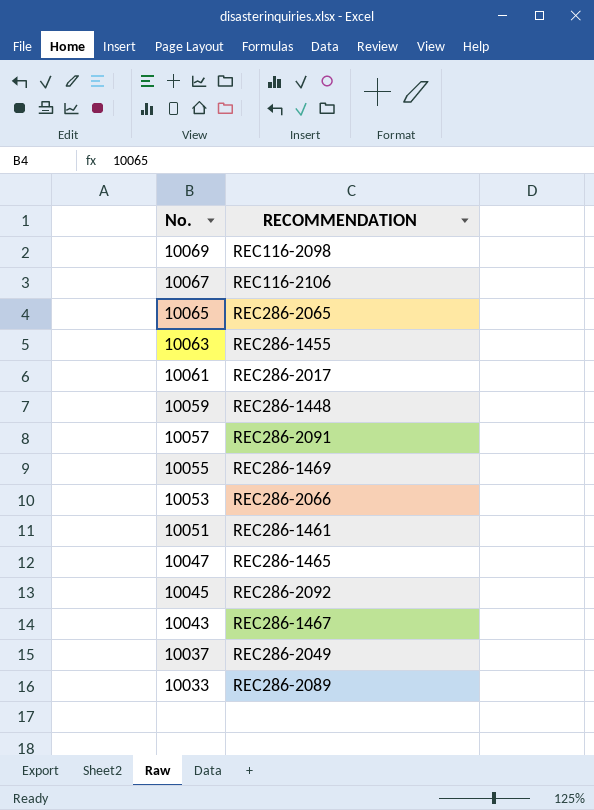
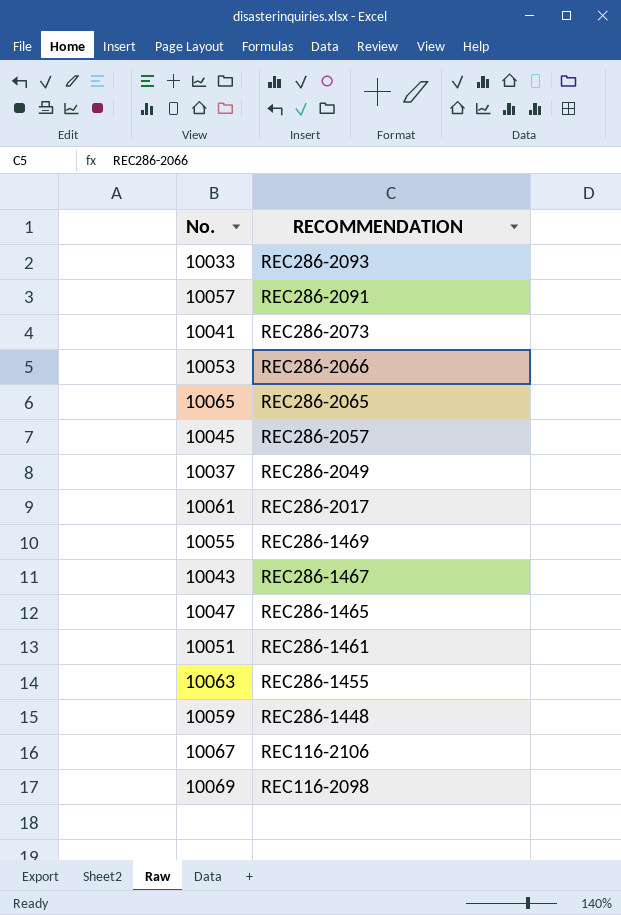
row order: No. descending -> RECOMMENDATION descending
10033 | RECOMMENDATION: REC286-2089 -> REC286-2093
row 10041: none -> REC286-2073
10045 | RECOMMENDATION: REC286-2092 -> REC286-2057

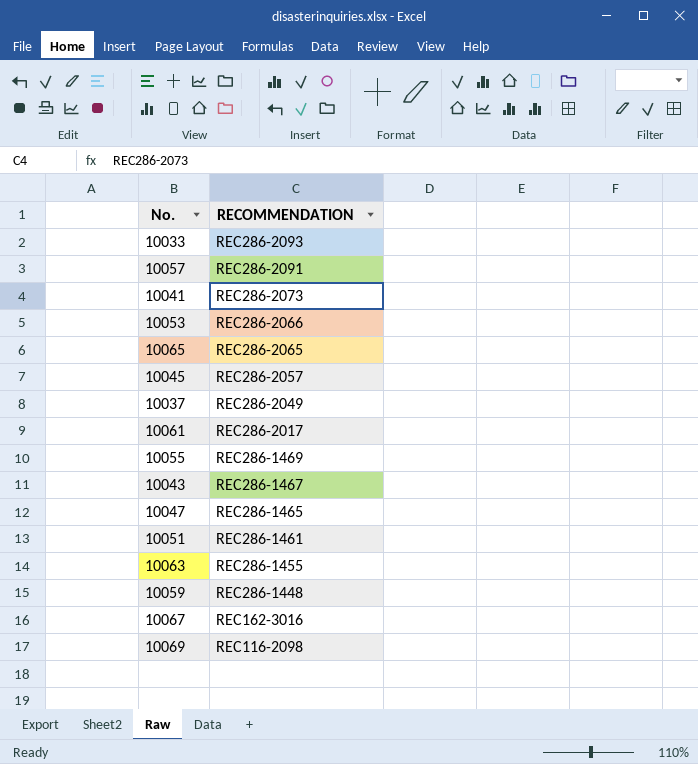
10067 | RECOMMENDATION: REC116-2106 -> REC162-3016

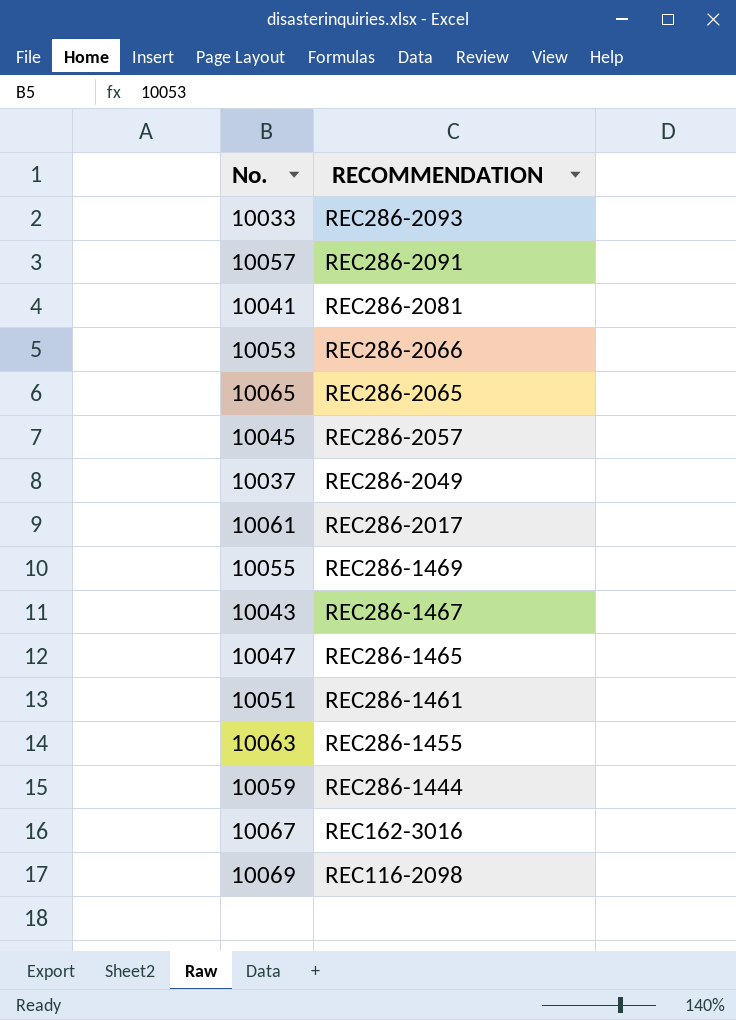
10041 | RECOMMENDATION: REC286-2073 -> REC286-2081
10059 | RECOMMENDATION: REC286-1448 -> REC286-1444

